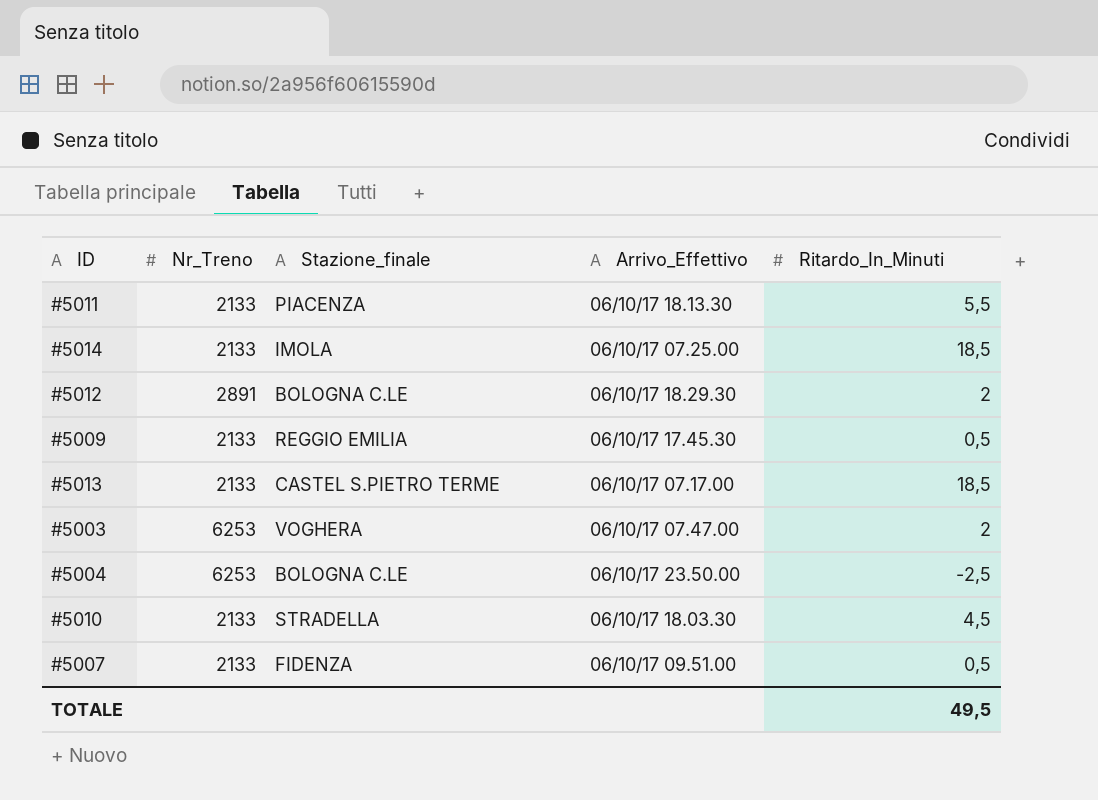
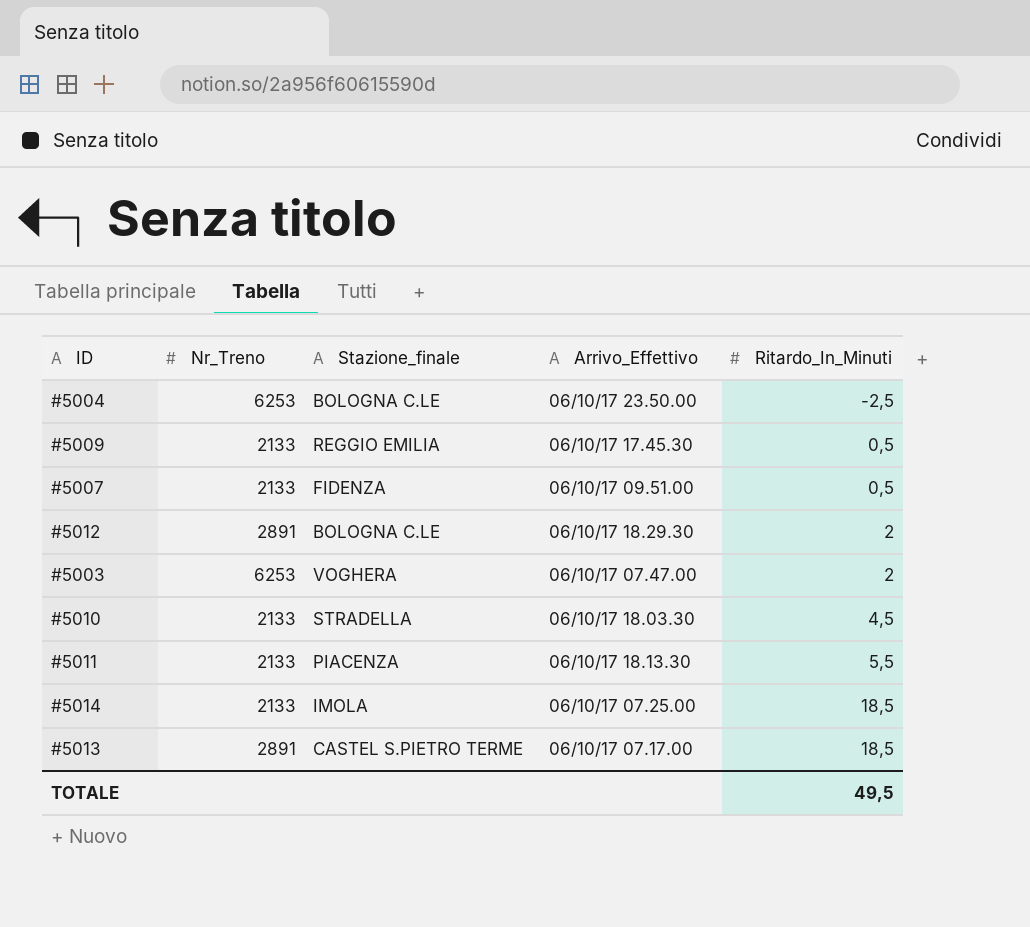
row order: none -> Ritardo_In_Minuti ascending
#5013 | Nr_Treno: 2133 -> 2891

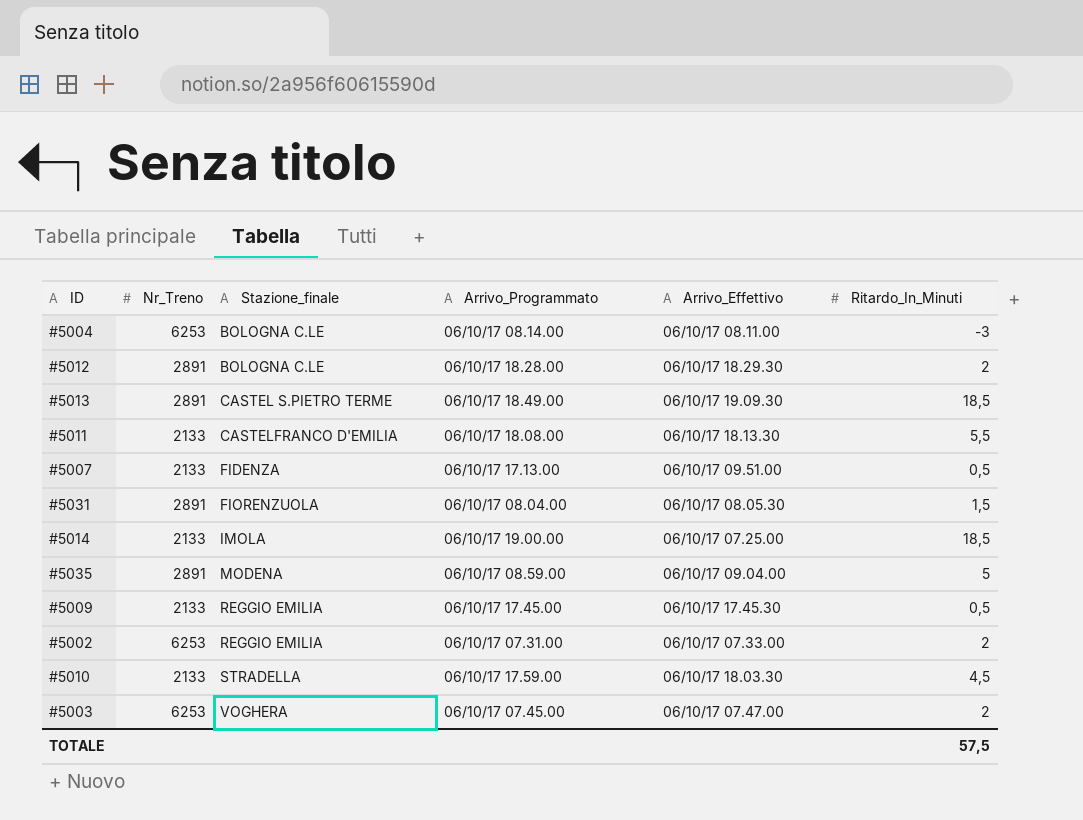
row order: Ritardo_In_Minuti ascending -> Stazione_finale ascending
column Arrivo_Programmato | position: none -> 4
#5004 | Arrivo_Effettivo: 06/10/17 23.50.00 -> 06/10/17 08.11.00
#5004 | Ritardo_In_Minuti: -2,5 -> -3
#5013 | Arrivo_Effettivo: 06/10/17 07.17.00 -> 06/10/17 19.09.30
#5011 | Stazione_finale: PIACENZA -> CASTELFRANCO D'EMILIA
row #5031: none -> 2891 | FIORENZUOLA | 06/10/17 08.04.00 | 06/10/17 08.05.30 | 1,5
row #5035: none -> 2891 | MODENA | 06/10/17 08.59.00 | 06/10/17 09.04.00 | 5
row #5002: none -> 6253 | REGGIO EMILIA | 06/10/17 07.31.00 | 06/10/17 07.33.00 | 2
TOTALE | Ritardo_In_Minuti: 49,5 -> 57,5

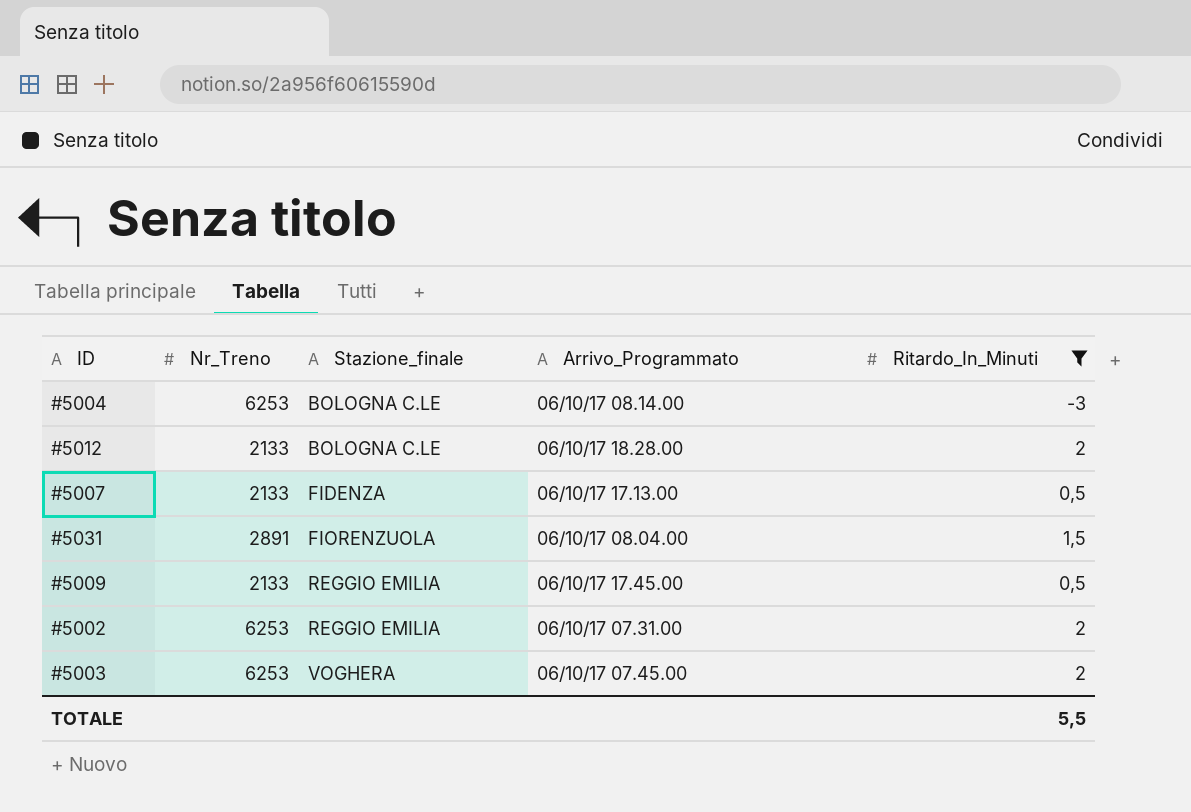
filter: none -> Ritardo_In_Minuti <= 2
column Arrivo_Effettivo | position: 5 -> none
#5012 | Nr_Treno: 2891 -> 2133
TOTALE | Ritardo_In_Minuti: 57,5 -> 5,5

